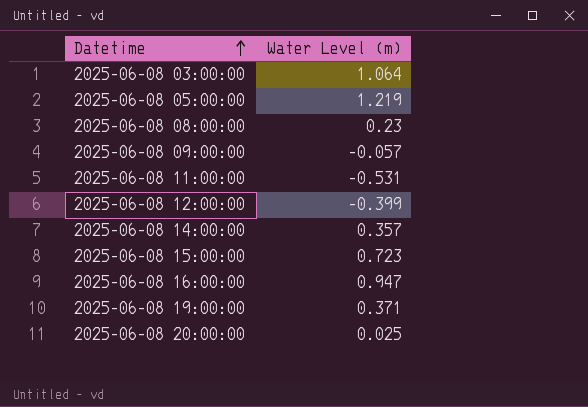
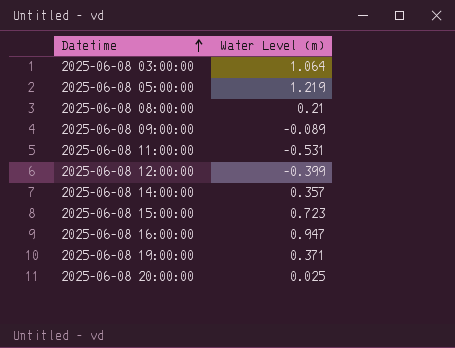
2025-06-08 08:00:00 | Water Level (m): 0.23 -> 0.21
2025-06-08 09:00:00 | Water Level (m): -0.057 -> -0.089

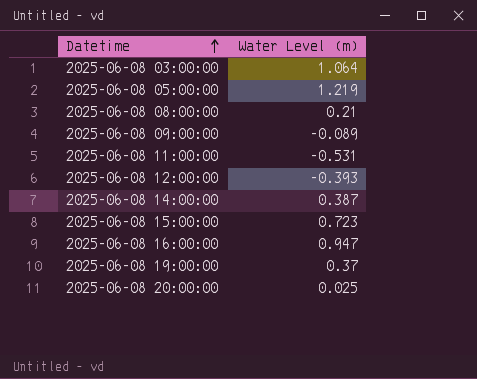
2025-06-08 12:00:00 | Water Level (m): -0.399 -> -0.393
2025-06-08 14:00:00 | Water Level (m): 0.357 -> 0.387
2025-06-08 19:00:00 | Water Level (m): 0.371 -> 0.37

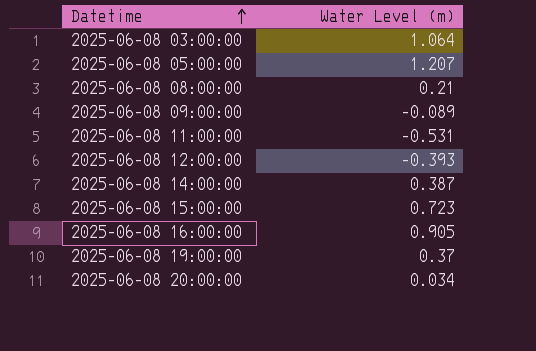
2025-06-08 05:00:00 | Water Level (m): 1.219 -> 1.207
2025-06-08 16:00:00 | Water Level (m): 0.947 -> 0.905
2025-06-08 20:00:00 | Water Level (m): 0.025 -> 0.034

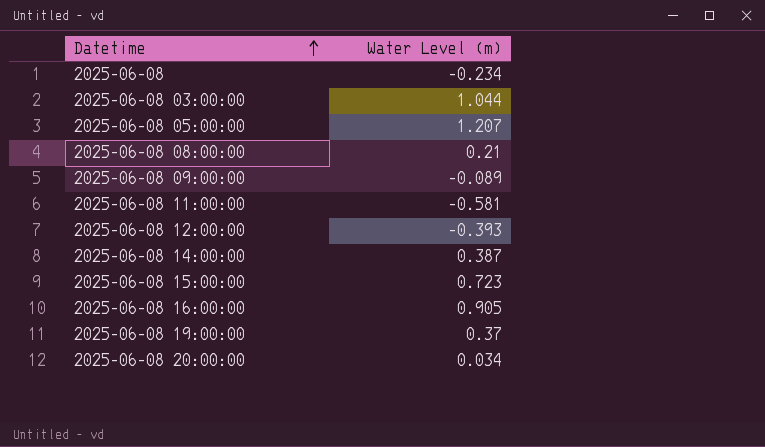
row 2025-06-08: none -> -0.234
2025-06-08 03:00:00 | Water Level (m): 1.064 -> 1.044
2025-06-08 11:00:00 | Water Level (m): -0.531 -> -0.581

